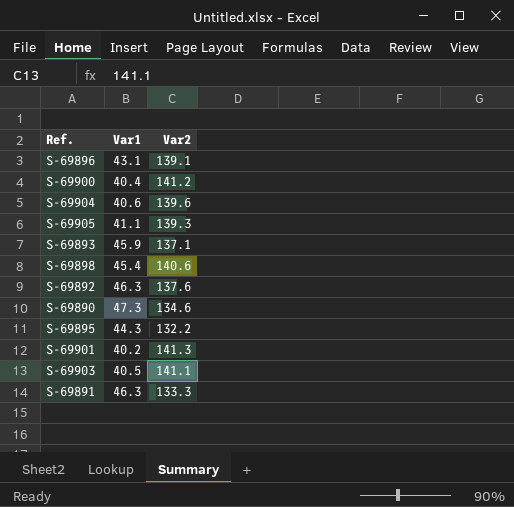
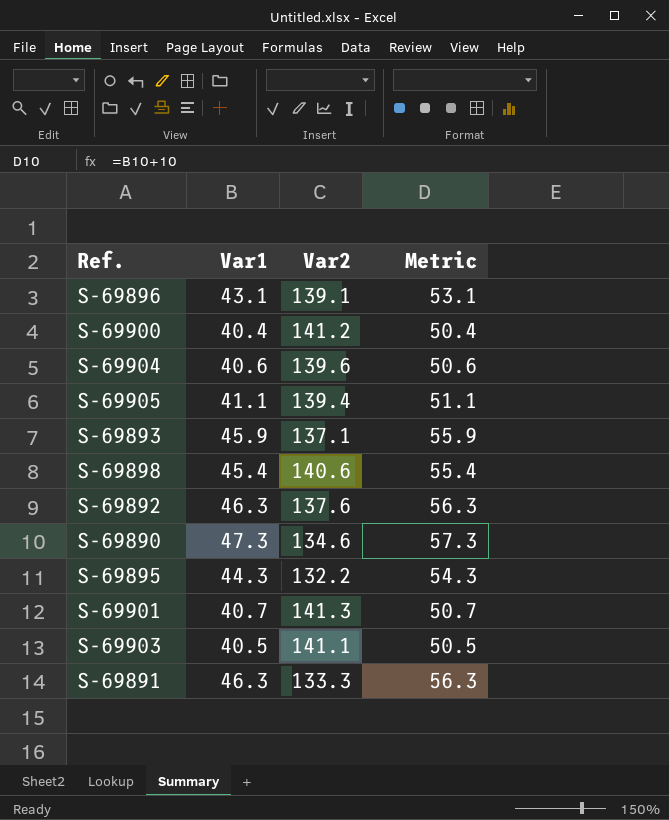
column Metric | formula: none -> [Var1] + 10
S-69905 | Var2: 139.3 -> 139.4
S-69901 | Var1: 40.2 -> 40.7

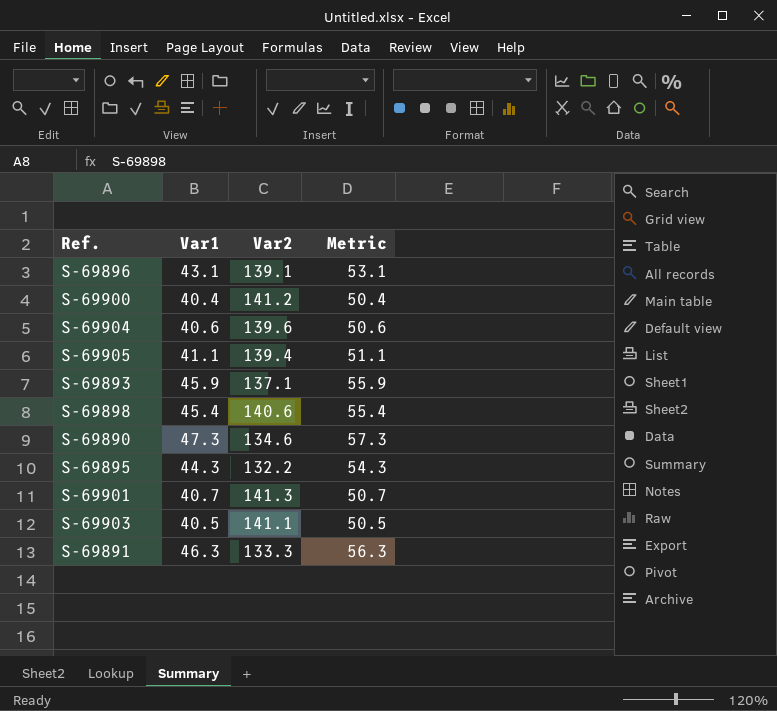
row S-69892: 46.3 | 137.6 | 56.3 -> none

